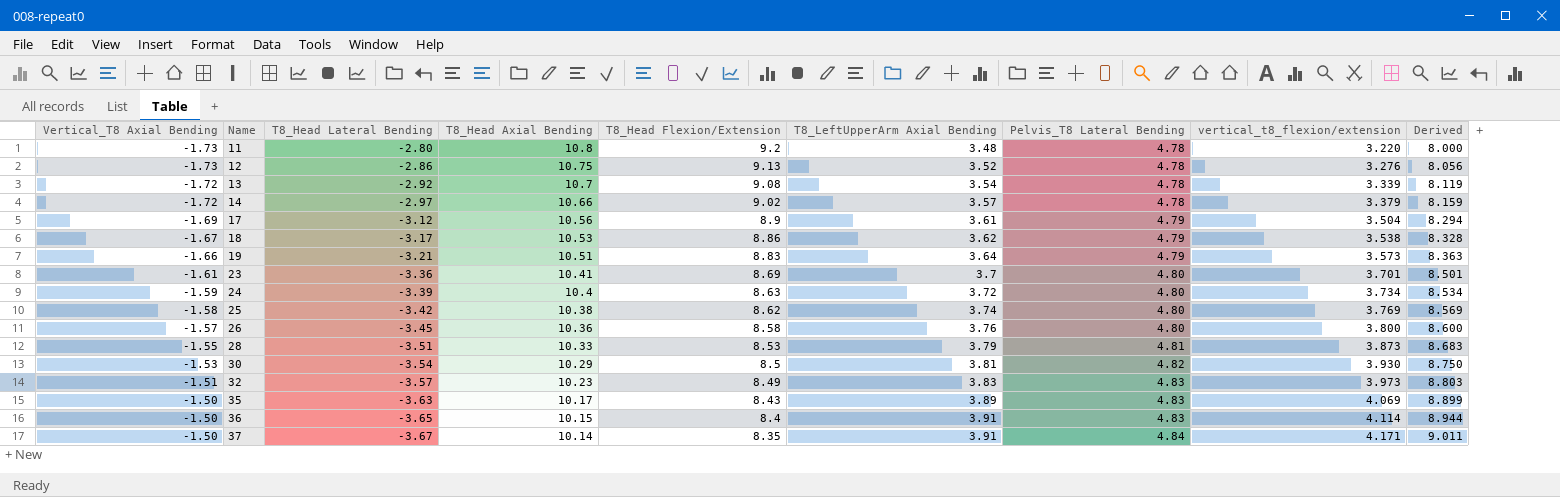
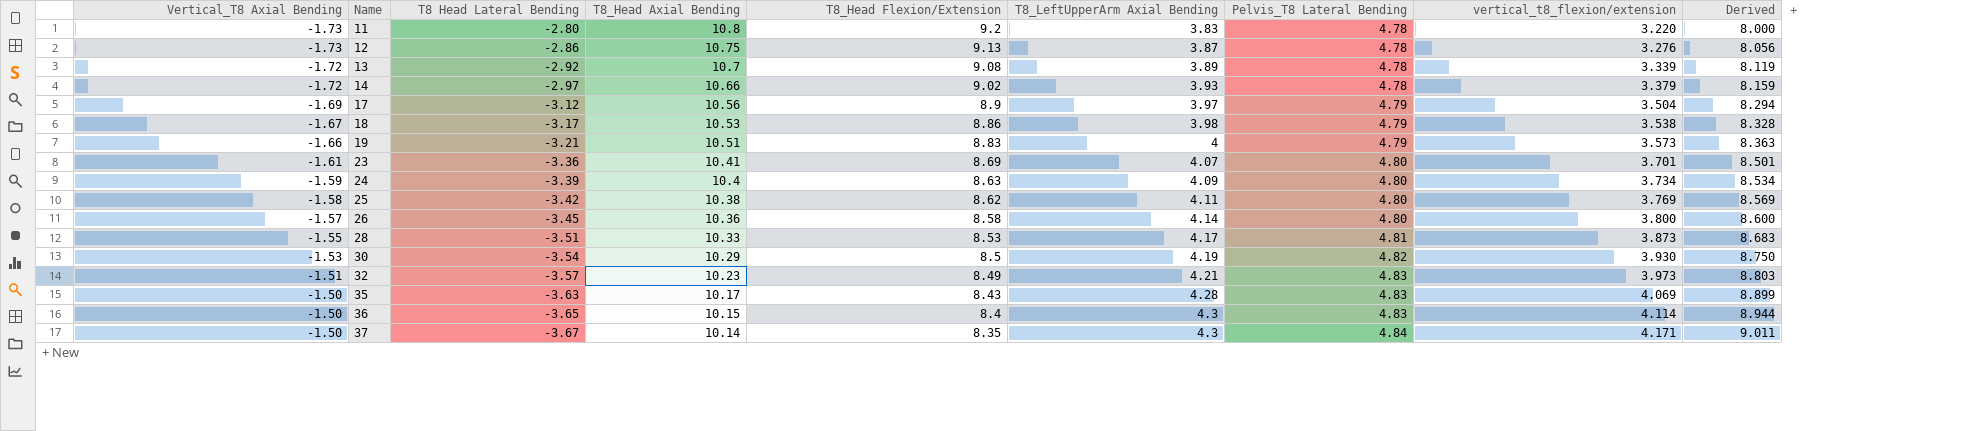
column name: T8_Head Lateral Bending -> T8 Head Lateral Bending
11 | T8_LeftUpperArm Axial Bending: 3.48 -> 3.83
12 | T8_LeftUpperArm Axial Bending: 3.52 -> 3.87
13 | T8_LeftUpperArm Axial Bending: 3.54 -> 3.89
14 | T8_LeftUpperArm Axial Bending: 3.57 -> 3.93
17 | T8_LeftUpperArm Axial Bending: 3.61 -> 3.97
18 | T8_LeftUpperArm Axial Bending: 3.62 -> 3.98
19 | T8_LeftUpperArm Axial Bending: 3.64 -> 4
23 | T8_LeftUpperArm Axial Bending: 3.7 -> 4.07
24 | T8_LeftUpperArm Axial Bending: 3.72 -> 4.09
25 | T8_LeftUpperArm Axial Bending: 3.74 -> 4.11
26 | T8_LeftUpperArm Axial Bending: 3.76 -> 4.14
28 | T8_LeftUpperArm Axial Bending: 3.79 -> 4.17
30 | T8_LeftUpperArm Axial Bending: 3.81 -> 4.19
32 | T8_LeftUpperArm Axial Bending: 3.83 -> 4.21
35 | T8_LeftUpperArm Axial Bending: 3.89 -> 4.28
36 | T8_LeftUpperArm Axial Bending: 3.91 -> 4.3
37 | T8_LeftUpperArm Axial Bending: 3.91 -> 4.3

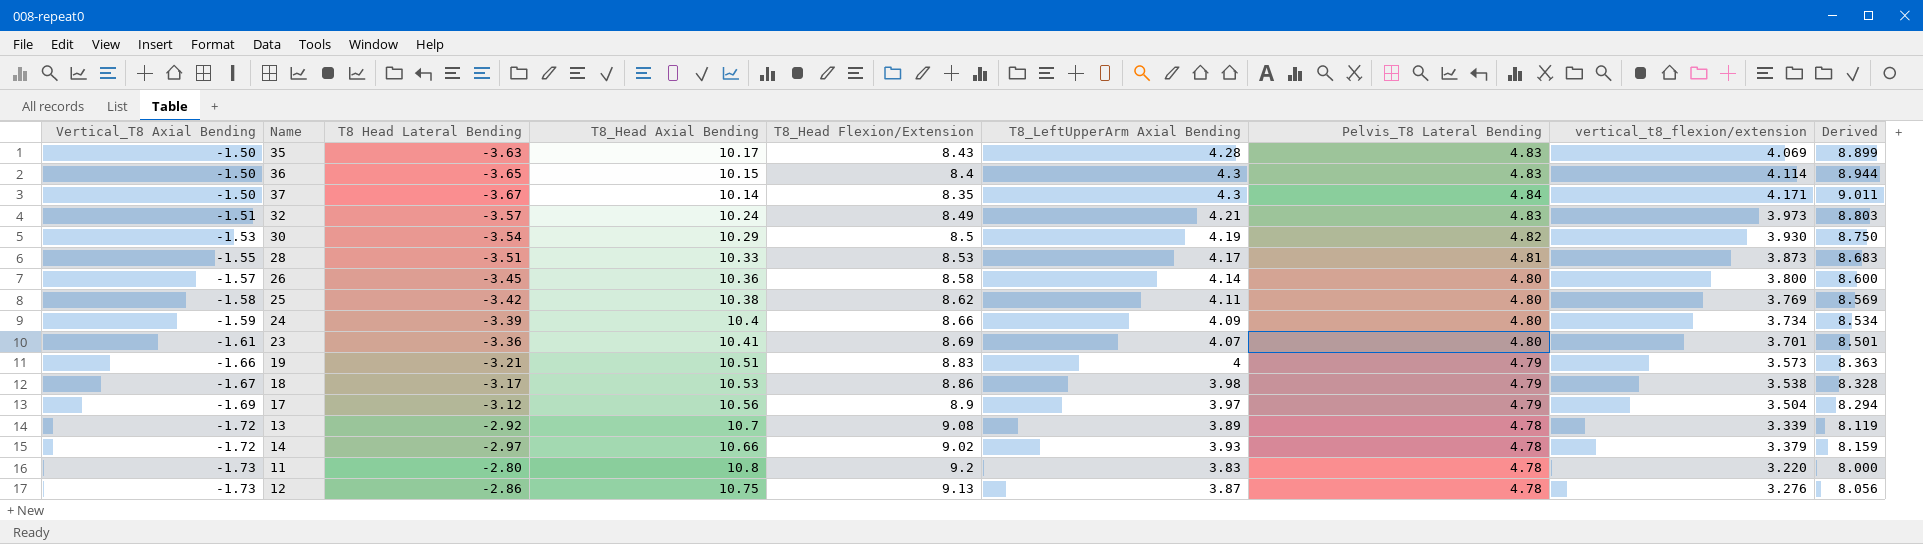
row order: Vertical_T8 Axial Bending ascending -> Vertical_T8 Axial Bending descending
32 | T8_Head Axial Bending: 10.23 -> 10.24
24 | T8_Head Flexion/Extension: 8.63 -> 8.66

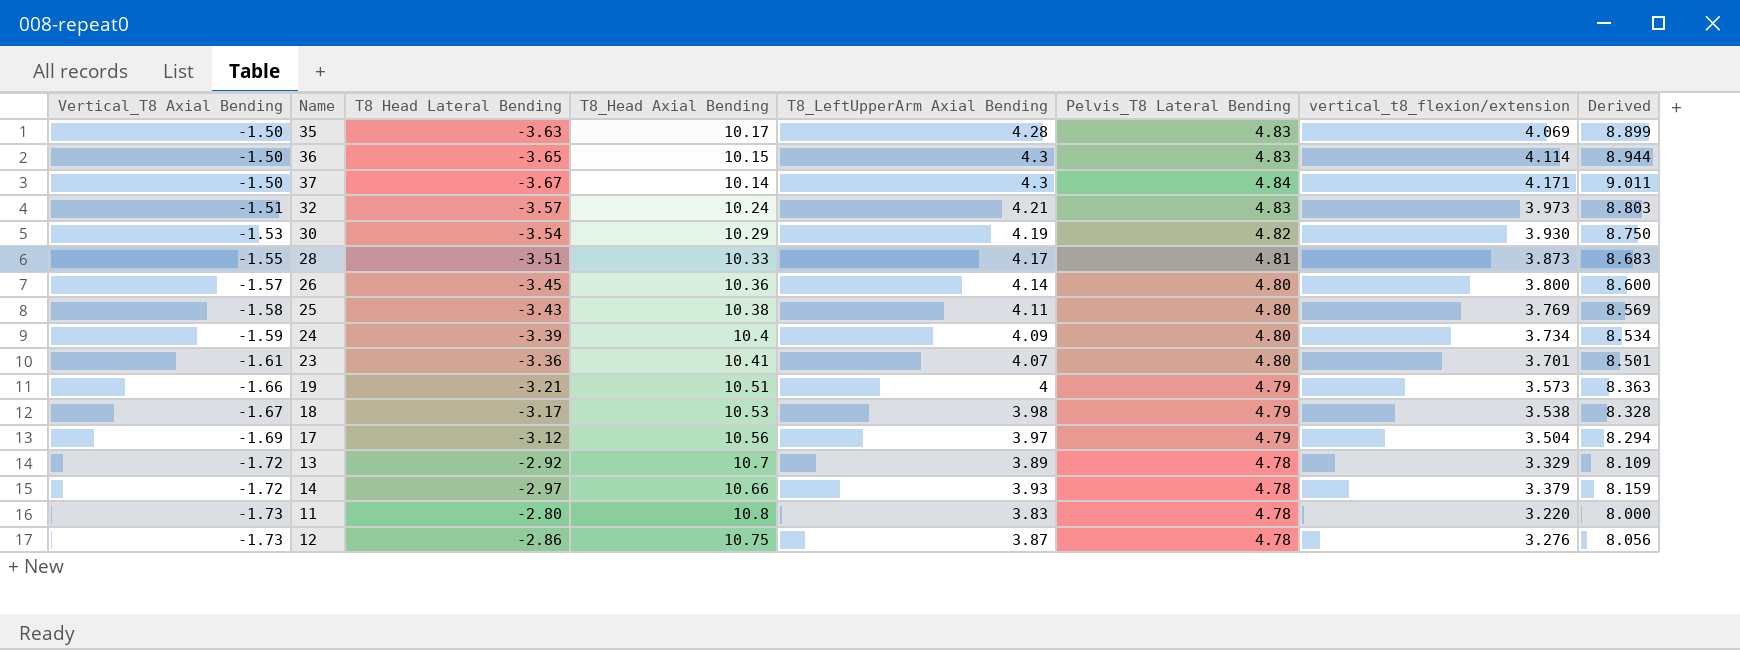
column T8_Head Flexion/Extension | position: 5 -> none
25 | T8 Head Lateral Bending: -3.42 -> -3.43
13 | vertical_t8_flexion/extension: 3.339 -> 3.329
13 | Derived: 8.119 -> 8.109

